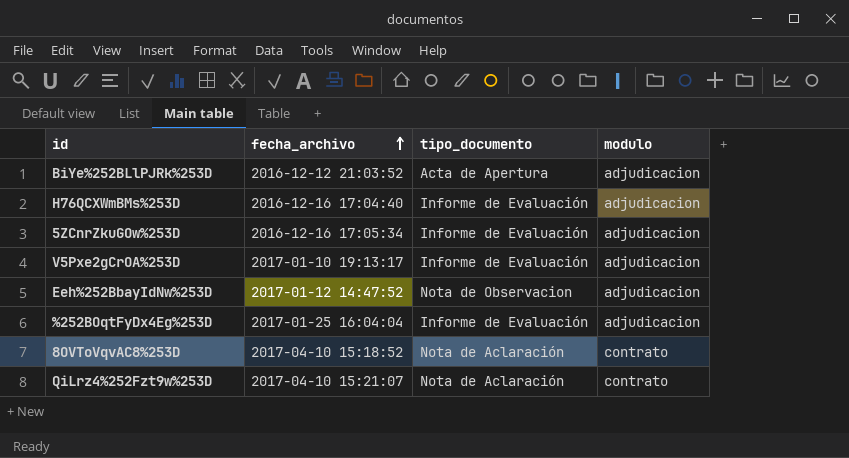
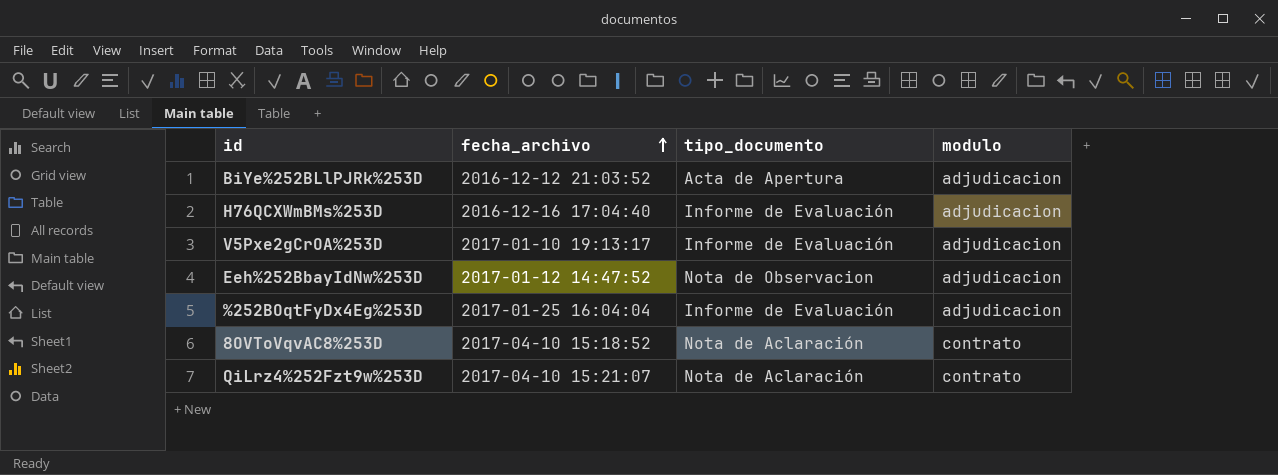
row 5ZCnrZkuGOw%253D: 2016-12-16 17:05:34 | Informe de Evaluación | adjudicacion -> none

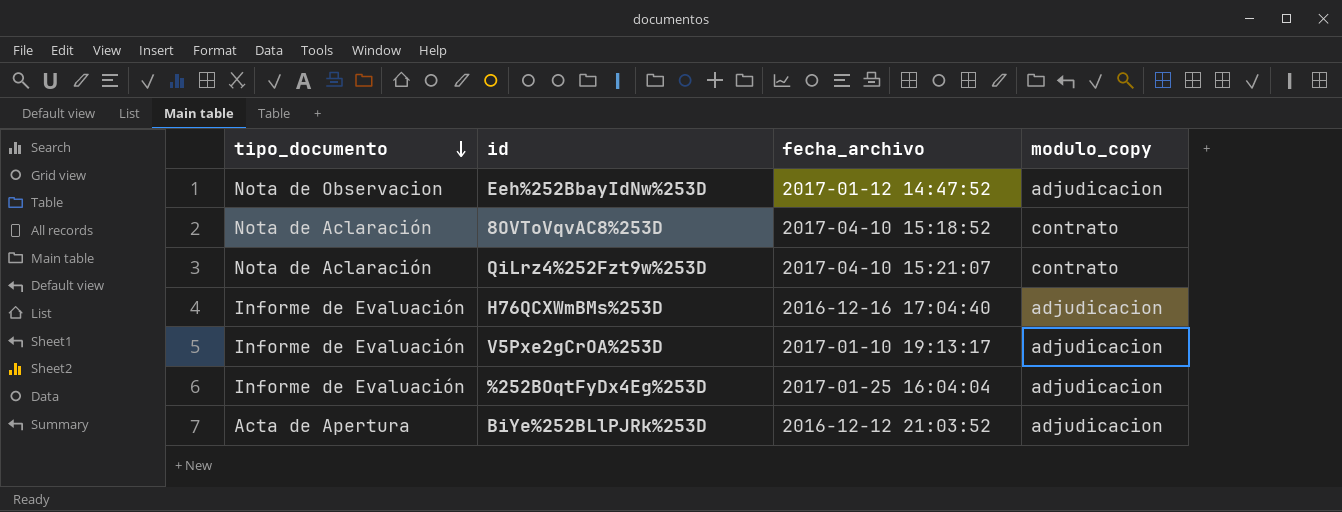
row order: fecha_archivo ascending -> tipo_documento descending
column tipo_documento | position: 3 -> 1
column name: modulo -> modulo_copy

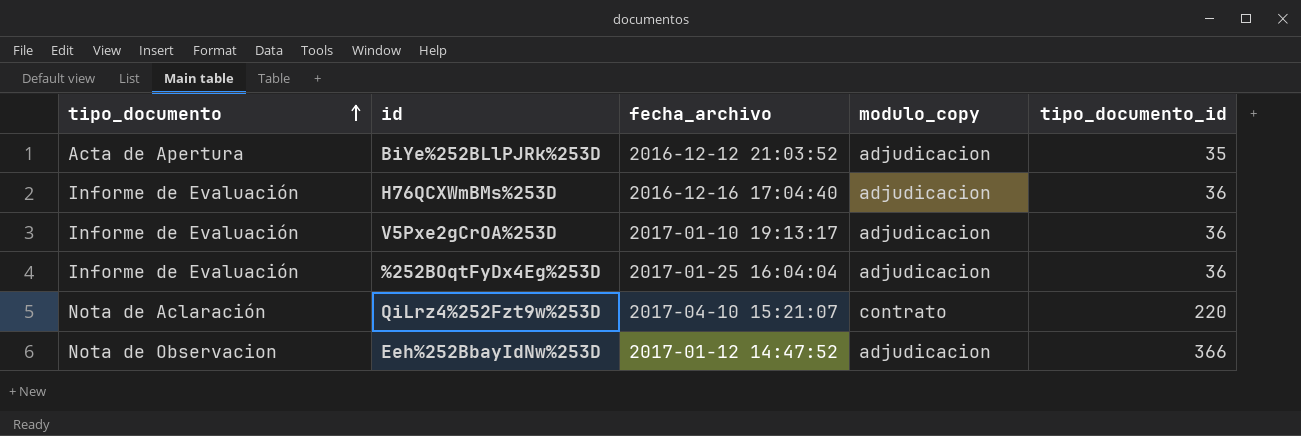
row order: tipo_documento descending -> tipo_documento ascending
column tipo_documento_id | position: none -> 5
row 8OVToVqvAC8%253D: Nota de Aclaración | 2017-04-10 15:18:52 | contrato -> none

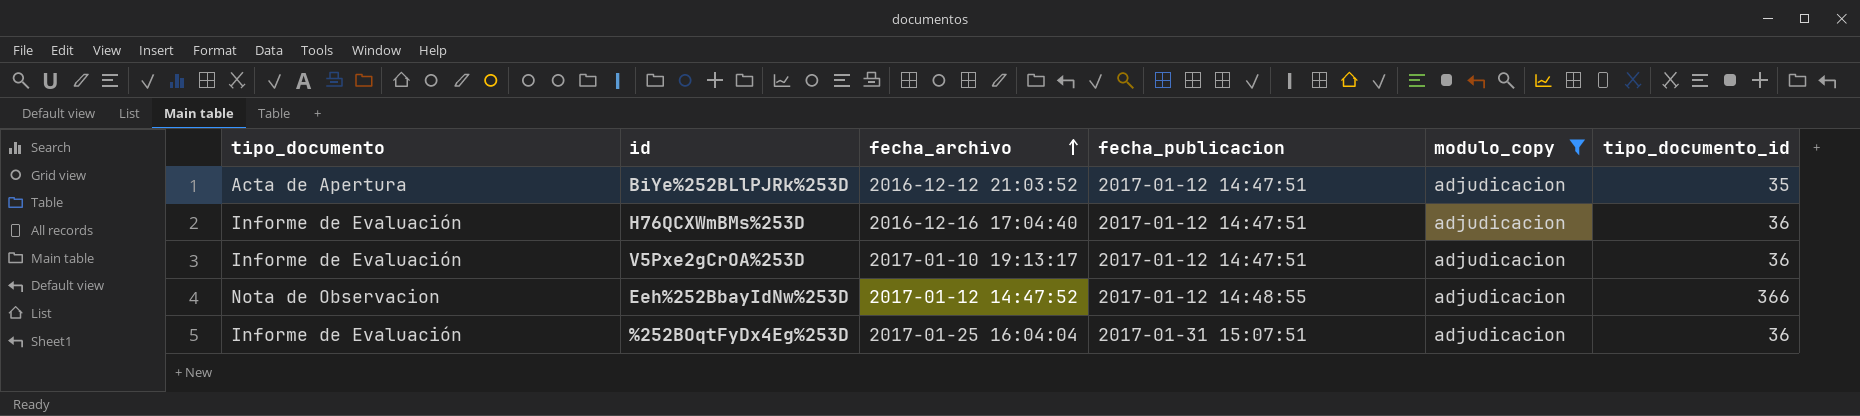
filter: none -> modulo_copy = adjudicacion
row order: tipo_documento ascending -> fecha_archivo ascending
column fecha_publicacion | position: none -> 4

